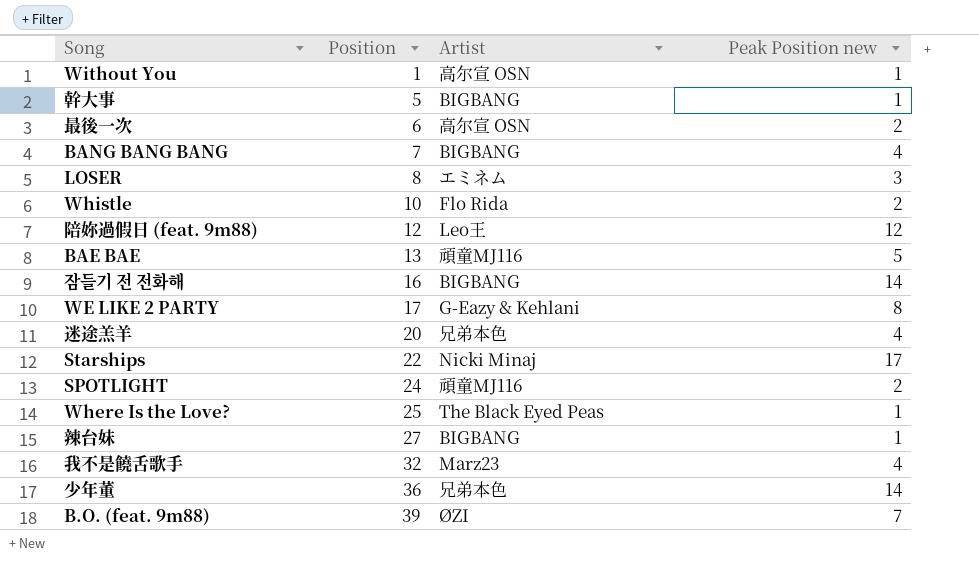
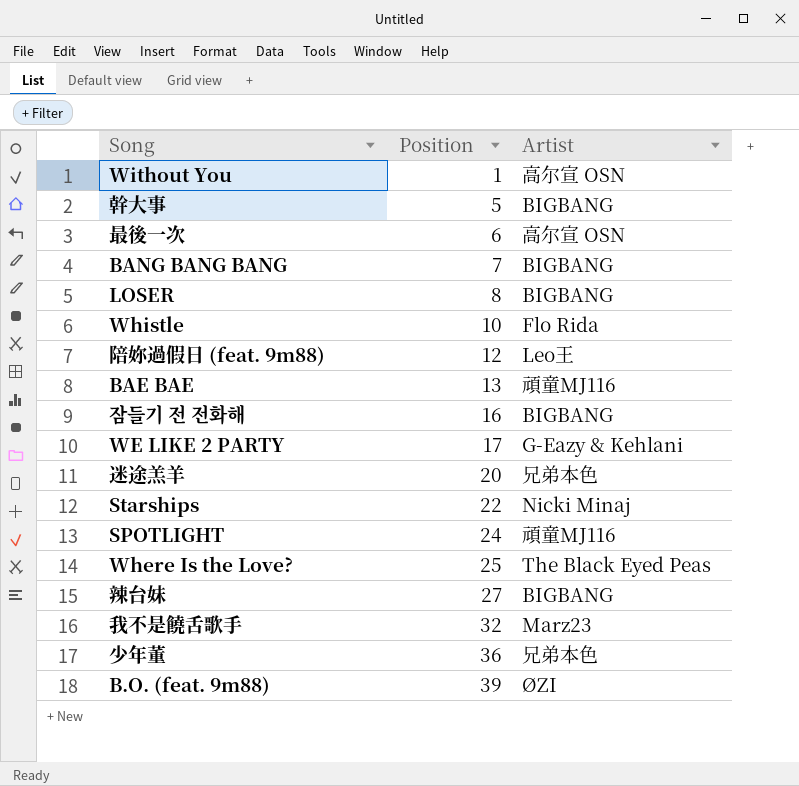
column Peak Position new | position: 4 -> none
LOSER | Artist: エミネム -> BIGBANG

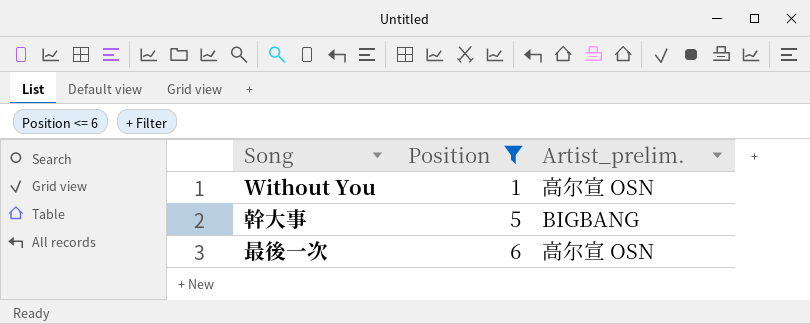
filter: none -> Position <= 6
column name: Artist -> Artist_prelim.

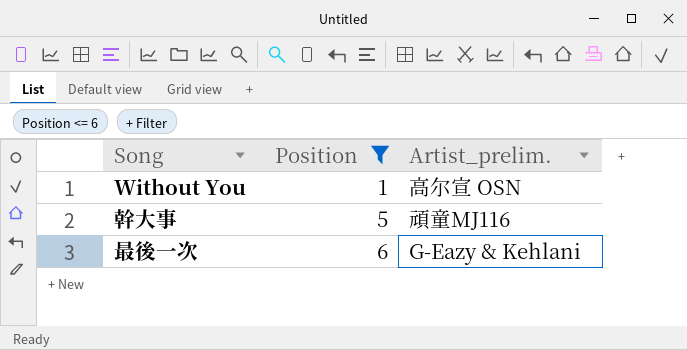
幹大事 | Artist_prelim.: BIGBANG -> 頑童MJ116
最後一次 | Artist_prelim.: 高尔宣 OSN -> G-Eazy & Kehlani

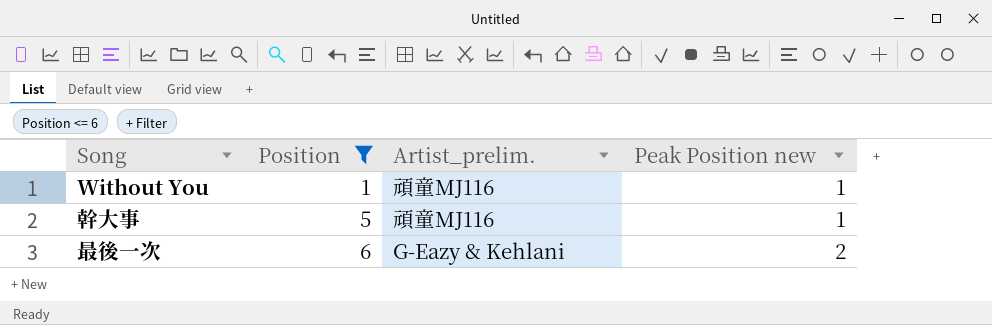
column Peak Position new | position: none -> 4
Without You | Artist_prelim.: 高尔宣 OSN -> 頑童MJ116

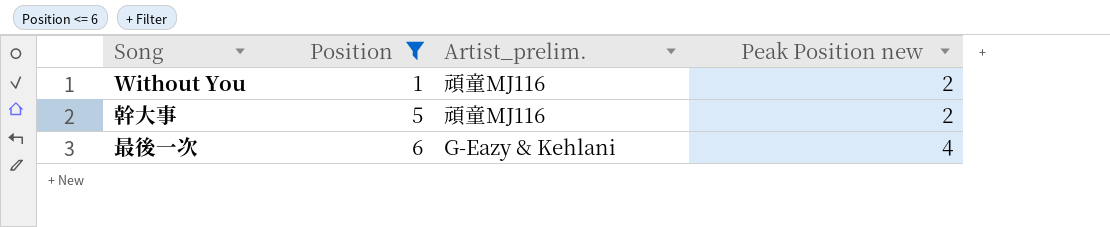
Without You | Peak Position new: 1 -> 2
幹大事 | Peak Position new: 1 -> 2
最後一次 | Peak Position new: 2 -> 4

